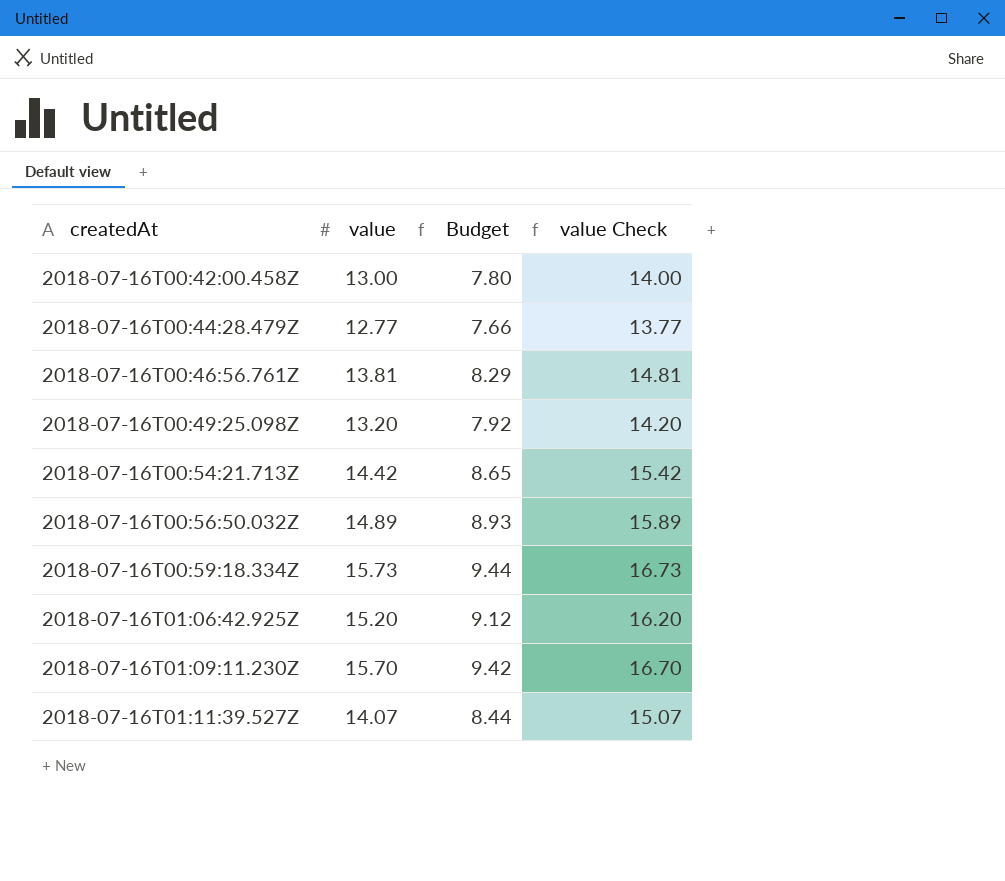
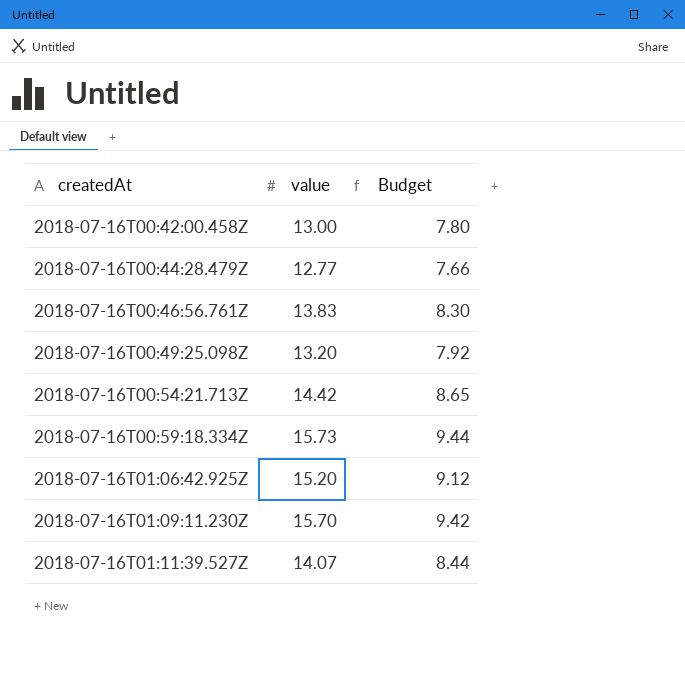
column value Check | formula: [value] + 1 -> none
row 2018-07-16T00:56:50.032Z: 14.89 | 8.93 | 15.89 -> none
2018-07-16T00:46:56.761Z | value: 13.81 -> 13.83
2018-07-16T00:46:56.761Z | Budget: 8.29 -> 8.30

